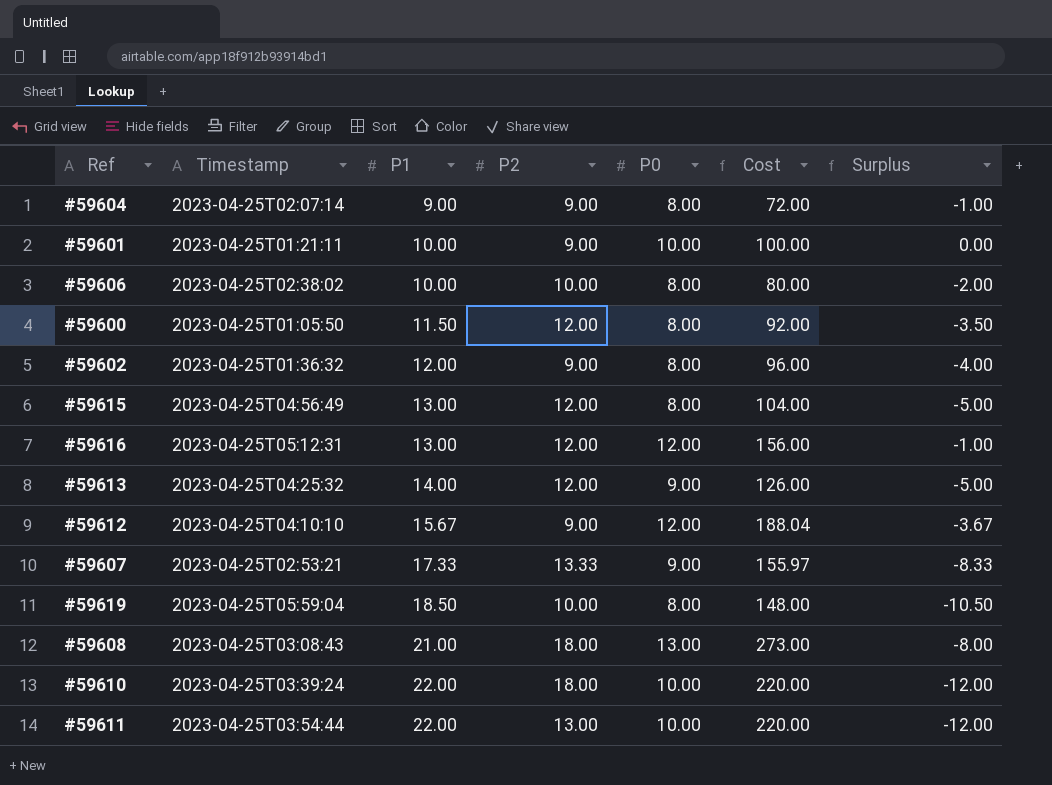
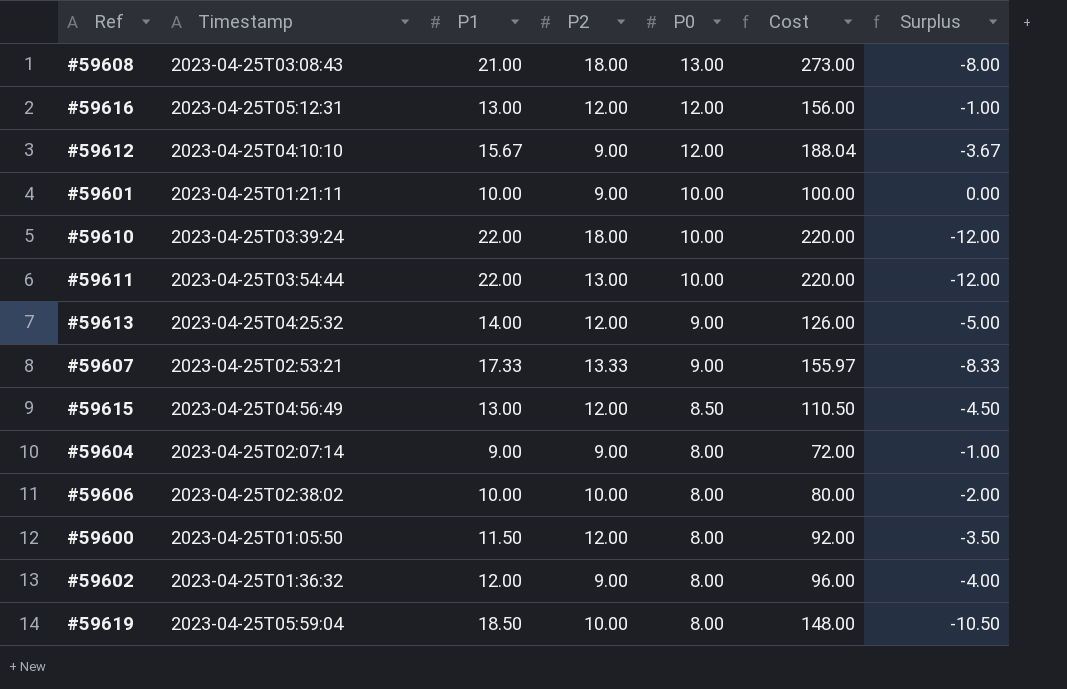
row order: P1 ascending -> P0 descending
#59615 | P0: 8.00 -> 8.50
#59615 | Cost: 104.00 -> 110.50
#59615 | Surplus: -5.00 -> -4.50

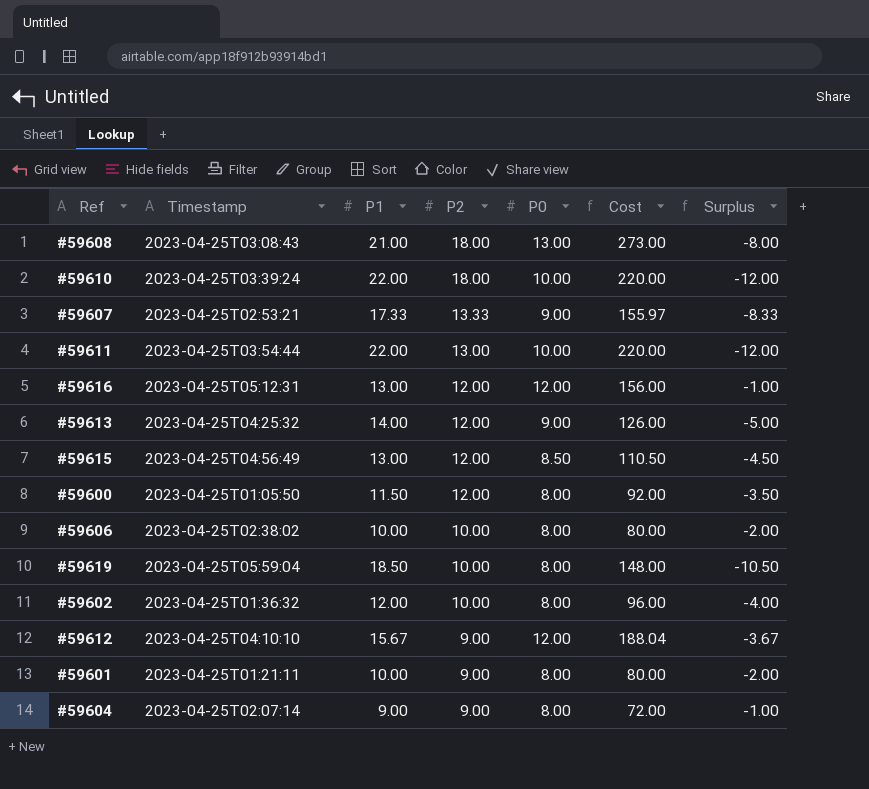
row order: P0 descending -> P2 descending
#59602 | P2: 9.00 -> 10.00
#59601 | P0: 10.00 -> 8.00
#59601 | Cost: 100.00 -> 80.00
#59601 | Surplus: 0.00 -> -2.00

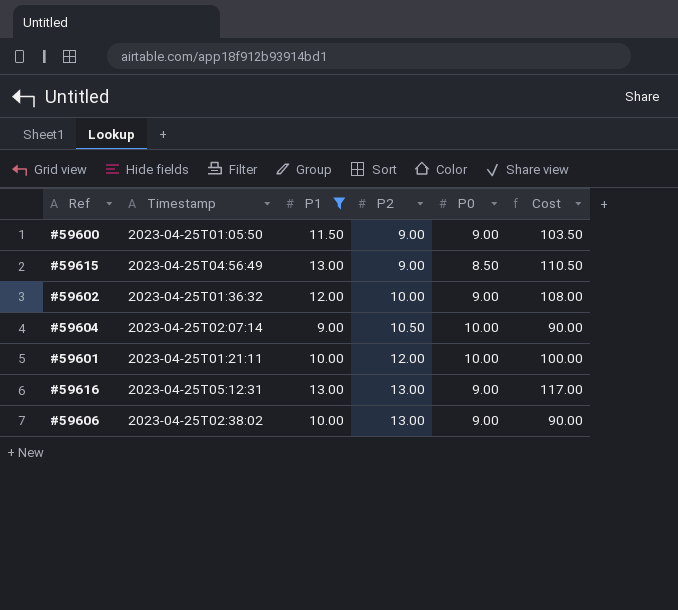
filter: none -> P1 <= 13.00
row order: P2 descending -> P2 ascending
column Surplus | formula: [P0] - [P1] -> none
#59600 | P2: 12.00 -> 9.00
#59600 | P0: 8.00 -> 9.00
#59600 | Cost: 92.00 -> 103.50
#59615 | P2: 12.00 -> 9.00
#59602 | P0: 8.00 -> 9.00
#59602 | Cost: 96.00 -> 108.00
#59604 | P2: 9.00 -> 10.50
#59604 | P0: 8.00 -> 10.00
#59604 | Cost: 72.00 -> 90.00
#59601 | P2: 9.00 -> 12.00
#59601 | P0: 8.00 -> 10.00
#59601 | Cost: 80.00 -> 100.00
#59616 | P2: 12.00 -> 13.00
#59616 | P0: 12.00 -> 9.00
#59616 | Cost: 156.00 -> 117.00
#59606 | P2: 10.00 -> 13.00
#59606 | P0: 8.00 -> 9.00
#59606 | Cost: 80.00 -> 90.00

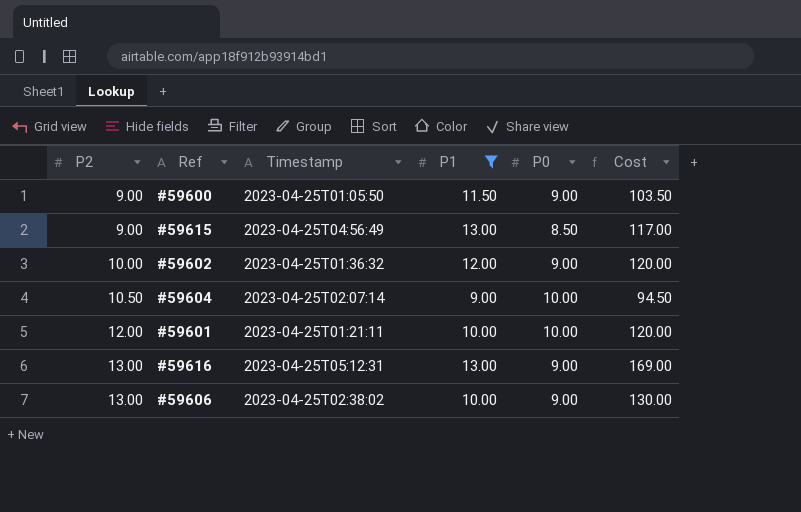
column P2 | position: 4 -> 1
column Cost | formula: [P1] * [P0] -> [P2] * [P1]

